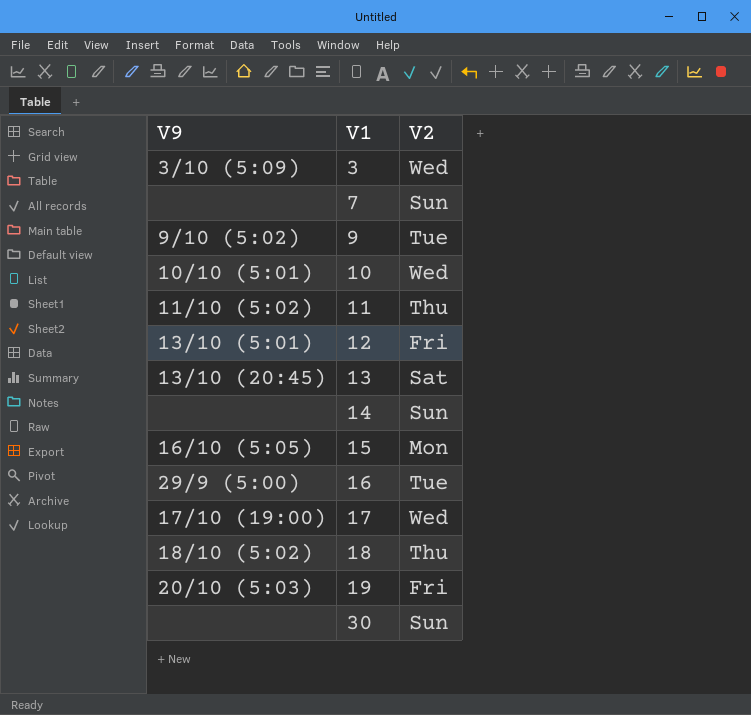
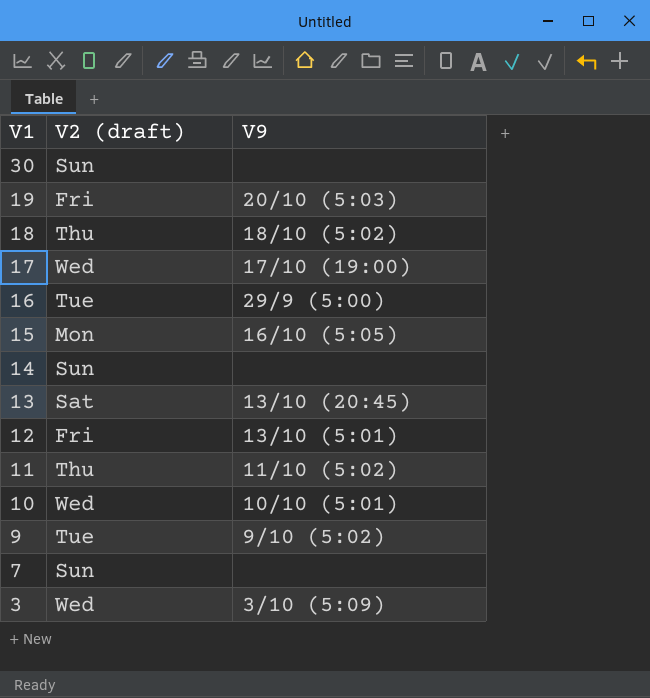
row order: V1 ascending -> V1 descending
column name: V2 -> V2 (draft)
column V9 | position: 1 -> 3

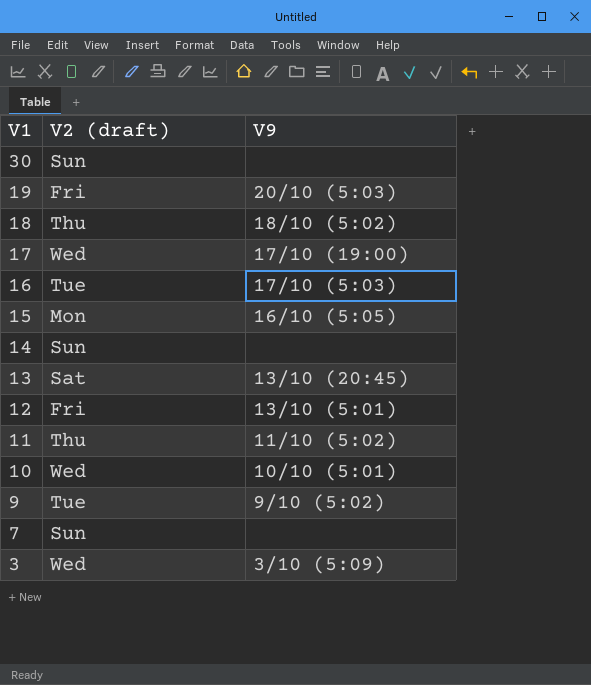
16 | V9: 29/9 (5:00) -> 17/10 (5:03)

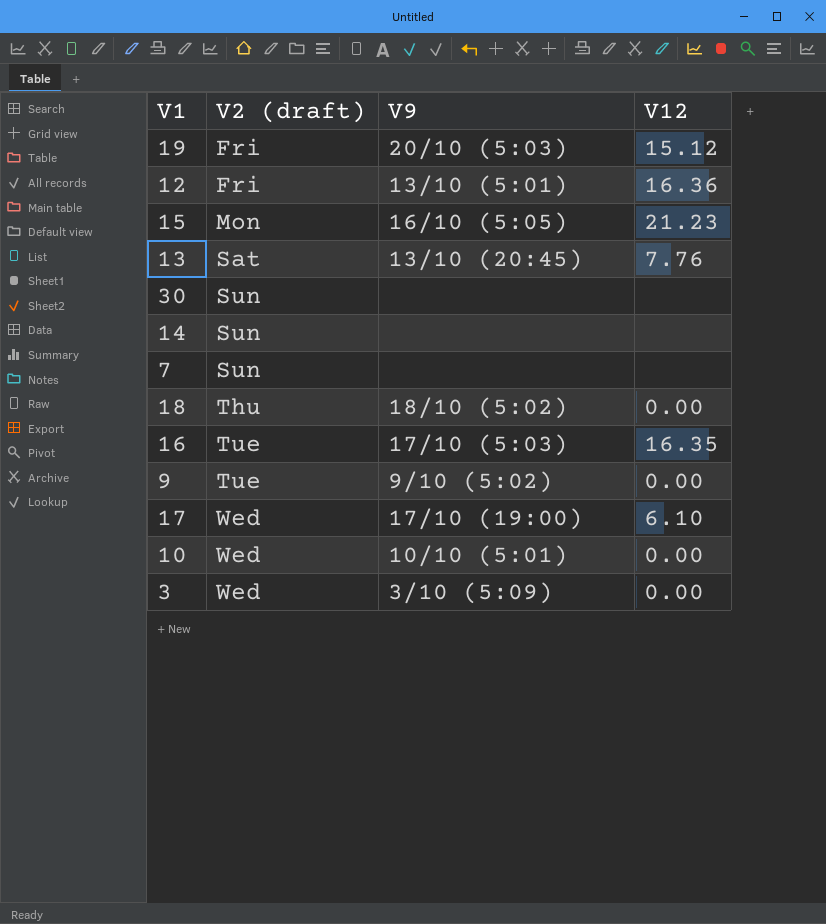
row order: V1 descending -> V2 (draft) ascending
column V12 | position: none -> 4
row 11: Thu | 11/10 (5:02) -> none

